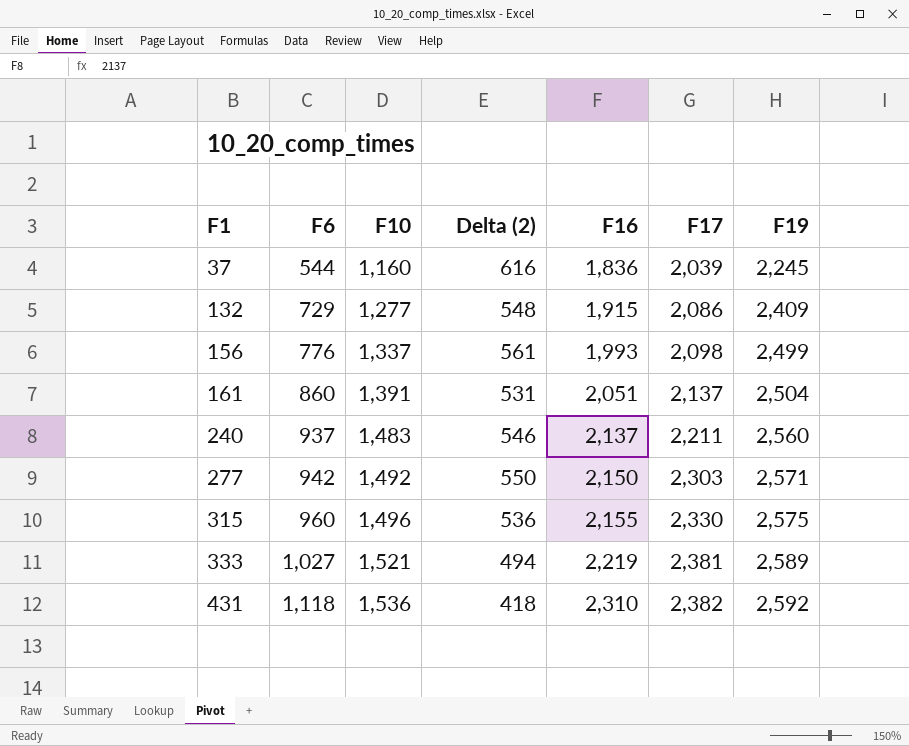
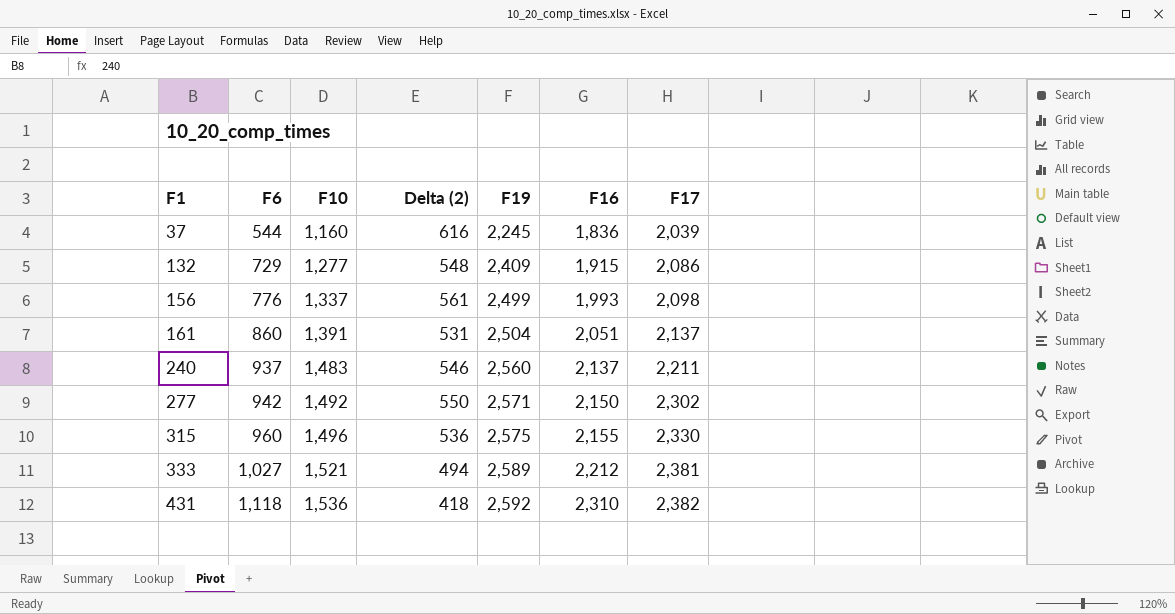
column F19 | position: 7 -> 5
277 | F17: 2,303 -> 2,302
333 | F16: 2,219 -> 2,212

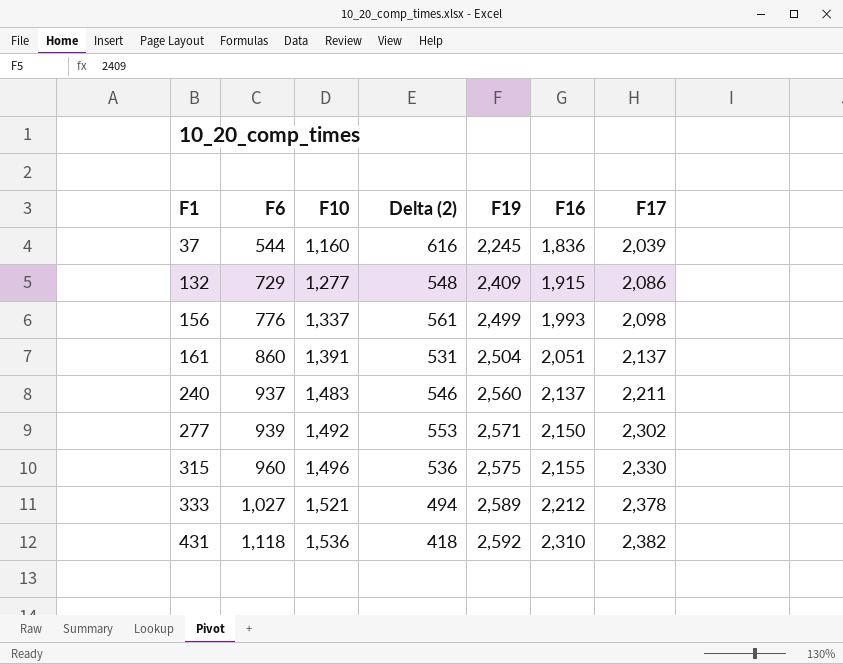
277 | F6: 942 -> 939
277 | Delta (2): 550 -> 553
333 | F17: 2,381 -> 2,378

